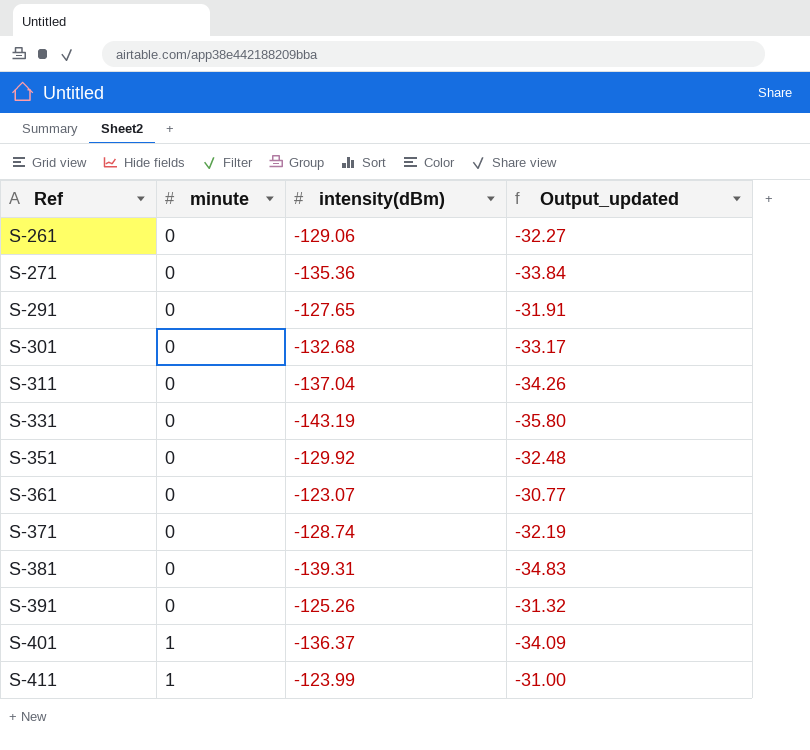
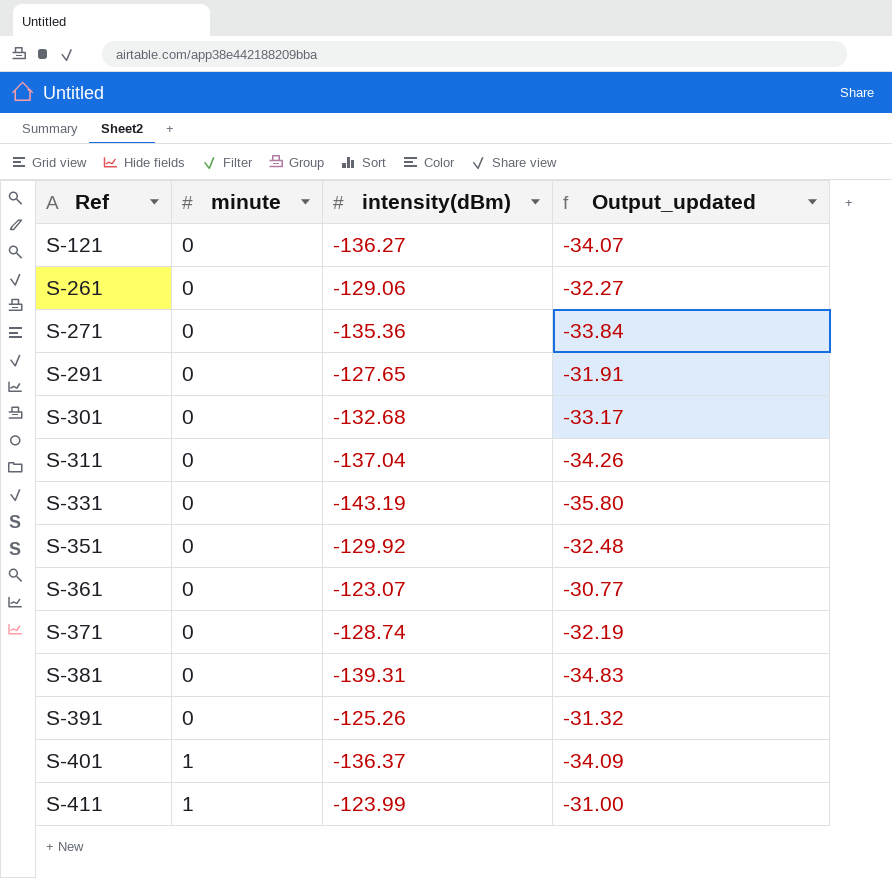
row S-121: none -> 0 | -136.27 | -34.07

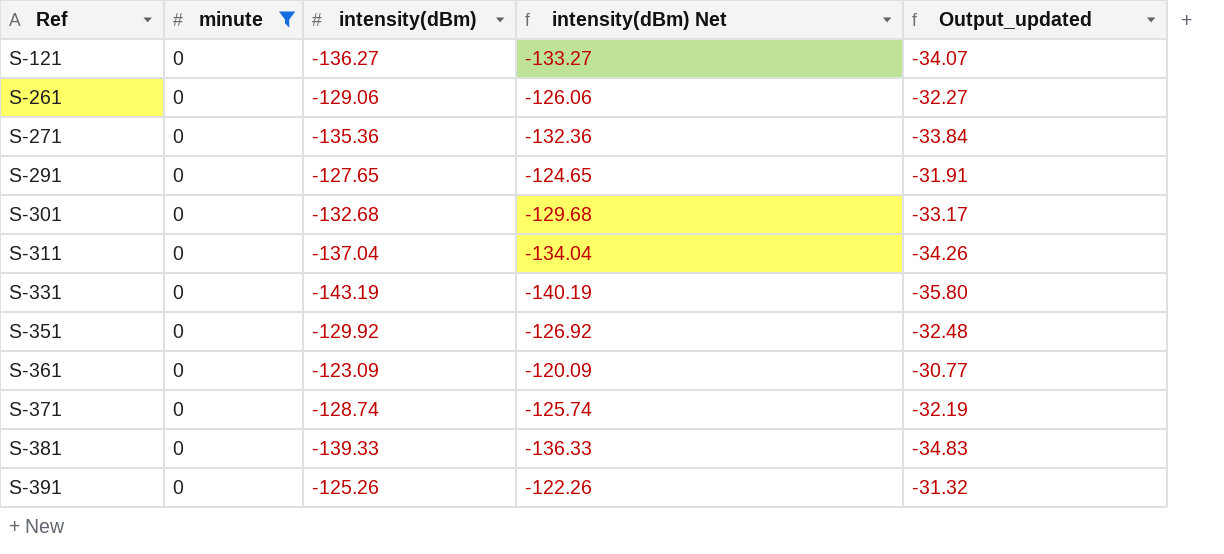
filter: none -> minute = 0
column intensity(dBm) Net | formula: none -> [intensity(dBm)] + 3
S-361 | intensity(dBm): -123.07 -> -123.09
S-381 | intensity(dBm): -139.31 -> -139.33

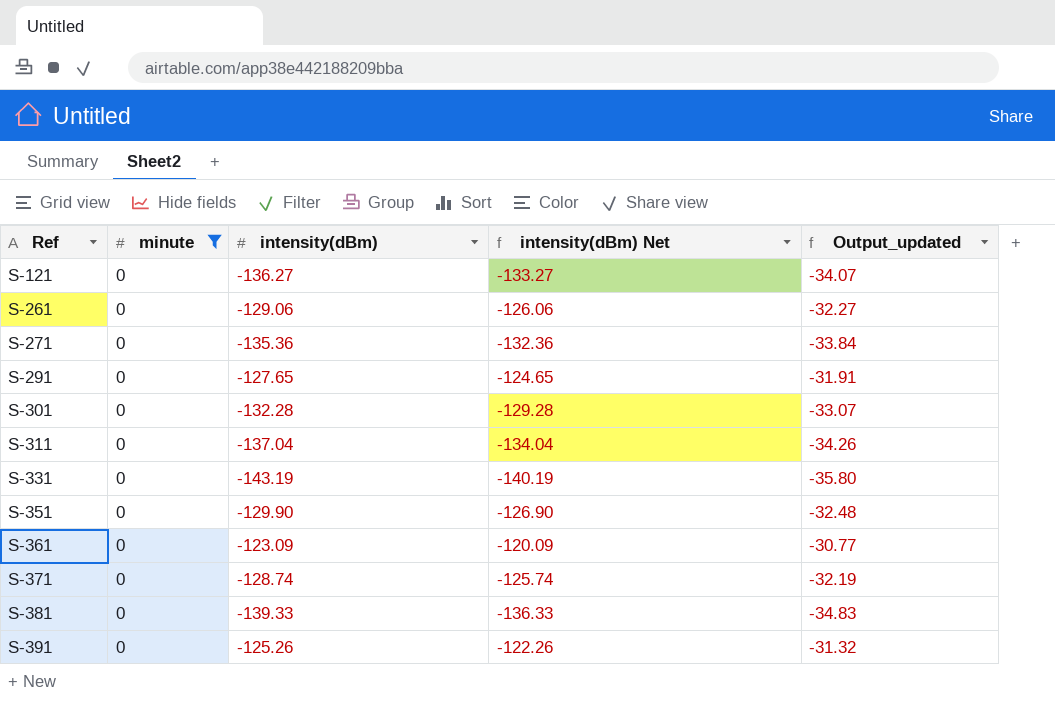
S-301 | intensity(dBm): -132.68 -> -132.28
S-301 | intensity(dBm) Net: -129.68 -> -129.28
S-301 | Output_updated: -33.17 -> -33.07
S-351 | intensity(dBm): -129.92 -> -129.90
S-351 | intensity(dBm) Net: -126.92 -> -126.90

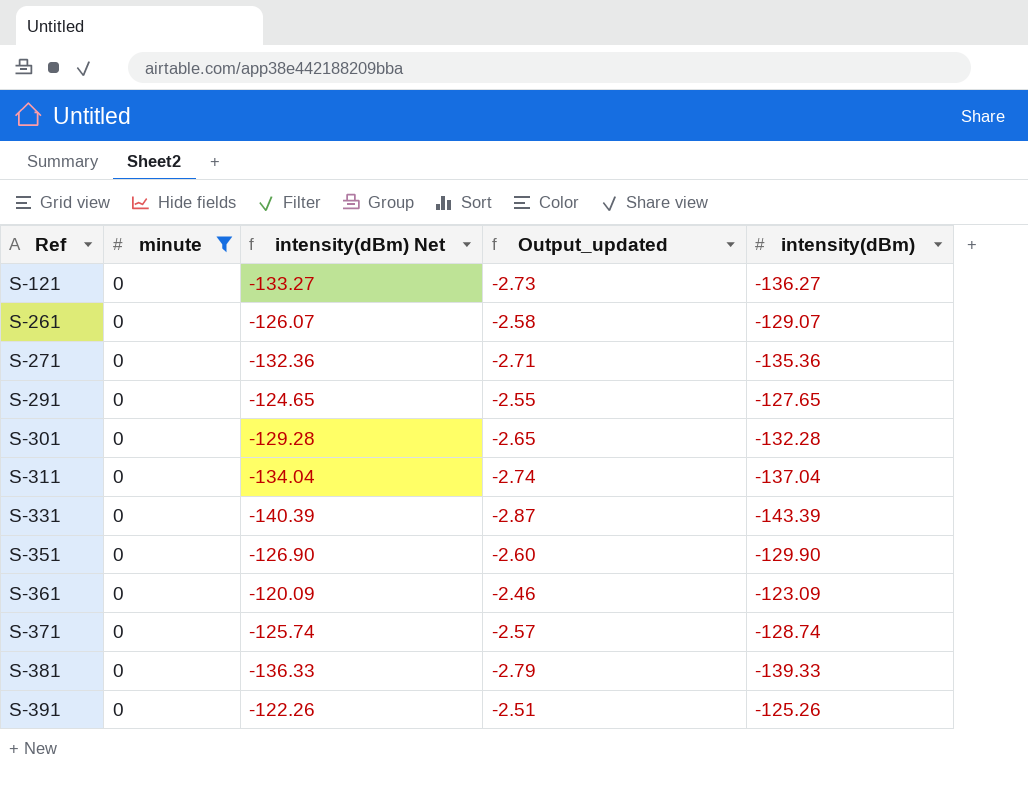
column Output_updated | formula: [intensity(dBm)] * 0.25 -> [intensity(dBm)] * 0.02
column intensity(dBm) | position: 3 -> 5
S-261 | intensity(dBm) Net: -126.06 -> -126.07
S-261 | intensity(dBm): -129.06 -> -129.07
S-331 | intensity(dBm) Net: -140.19 -> -140.39
S-331 | intensity(dBm): -143.19 -> -143.39

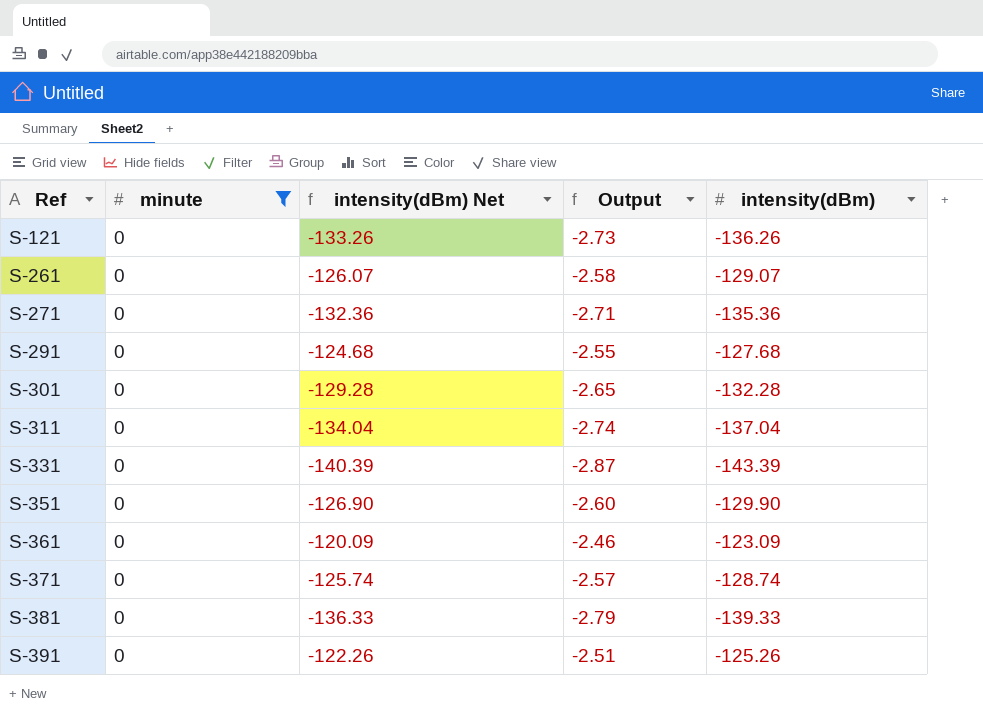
column name: Output_updated -> Output
S-121 | intensity(dBm) Net: -133.27 -> -133.26
S-121 | intensity(dBm): -136.27 -> -136.26
S-291 | intensity(dBm) Net: -124.65 -> -124.68
S-291 | intensity(dBm): -127.65 -> -127.68

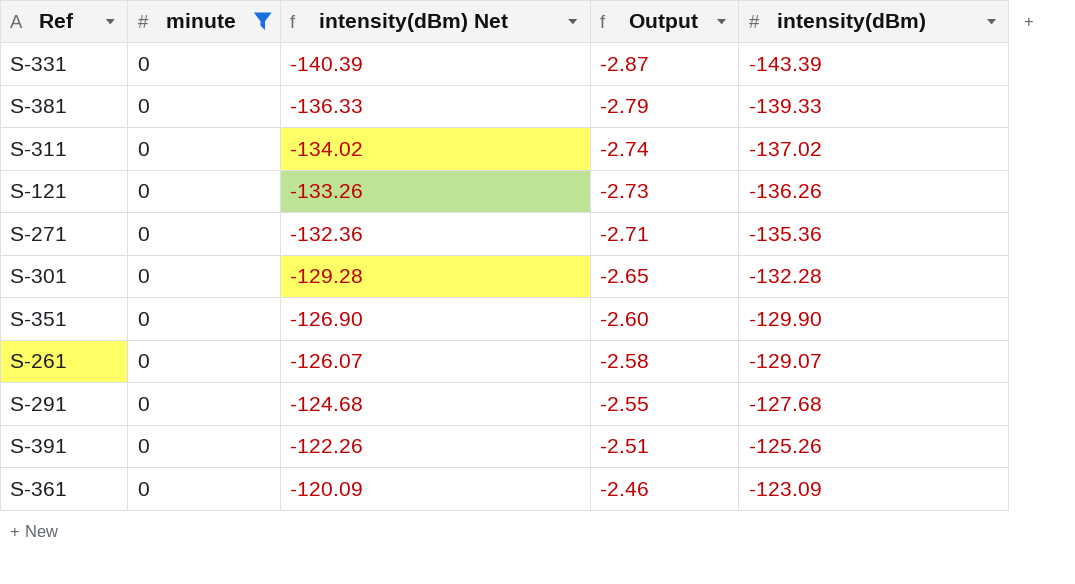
row order: Ref ascending -> intensity(dBm) Net ascending
row S-371: 0 | -125.74 | -2.57 | -128.74 -> none
S-311 | intensity(dBm) Net: -134.04 -> -134.02
S-311 | intensity(dBm): -137.04 -> -137.02

